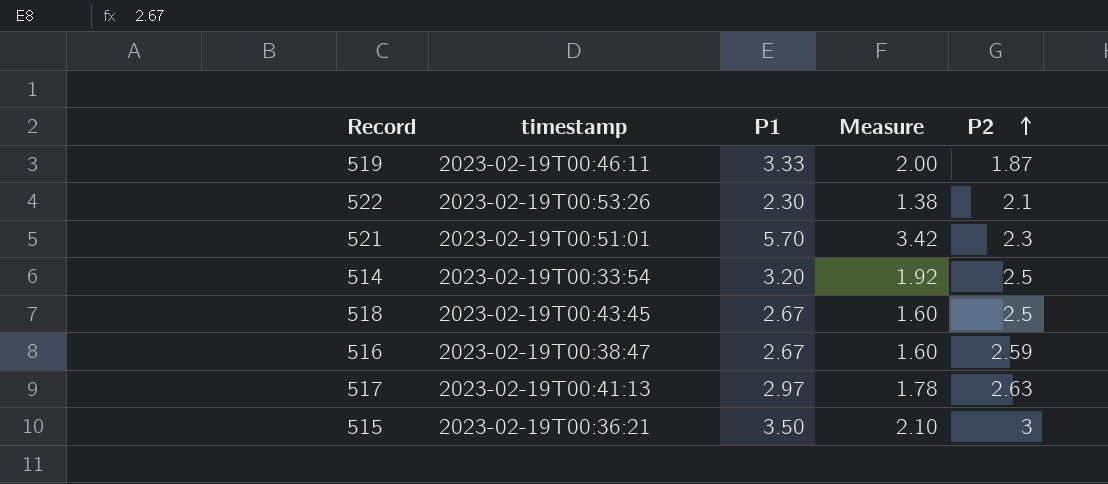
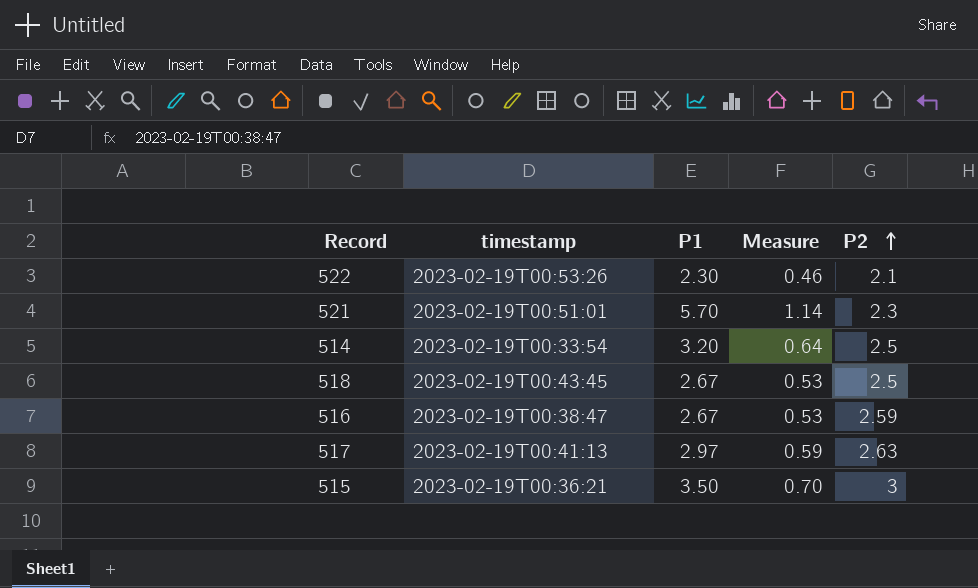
column Measure | formula: [P1] * 0.6 -> [P1] * 0.2
row 519: 2023-02-19T00:46:11 | 3.33 | 2.00 | 1.87 -> none

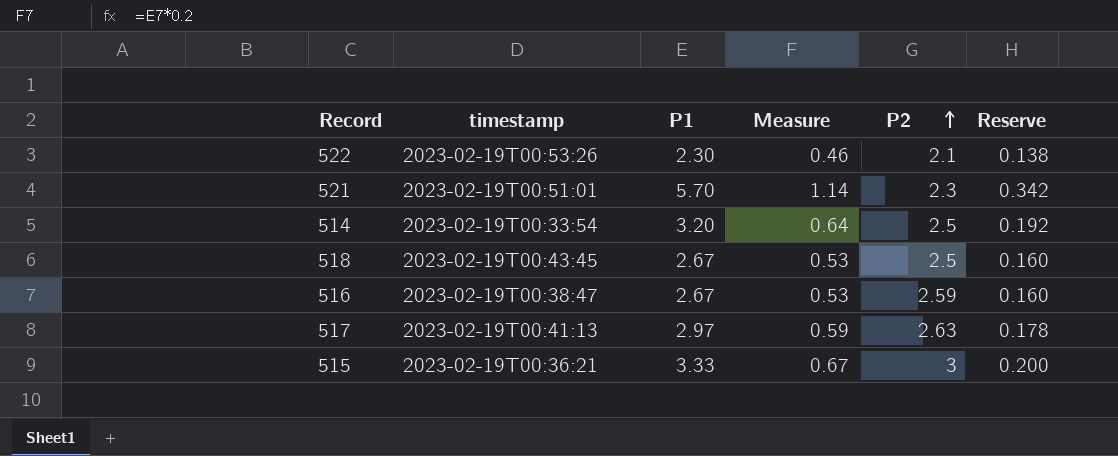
column Reserve | formula: none -> [P1] * 0.06
515 | P1: 3.50 -> 3.33
515 | Measure: 0.70 -> 0.67

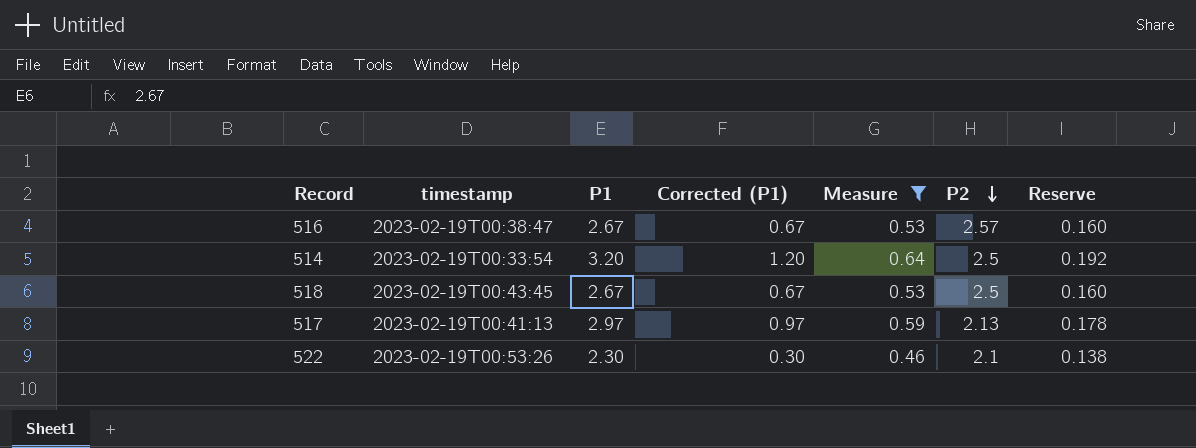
filter: none -> Measure <= 0.64
row order: P2 ascending -> P2 descending
column Corrected (P1) | formula: none -> [P1] - 2
516 | P2: 2.59 -> 2.57
517 | P2: 2.63 -> 2.13

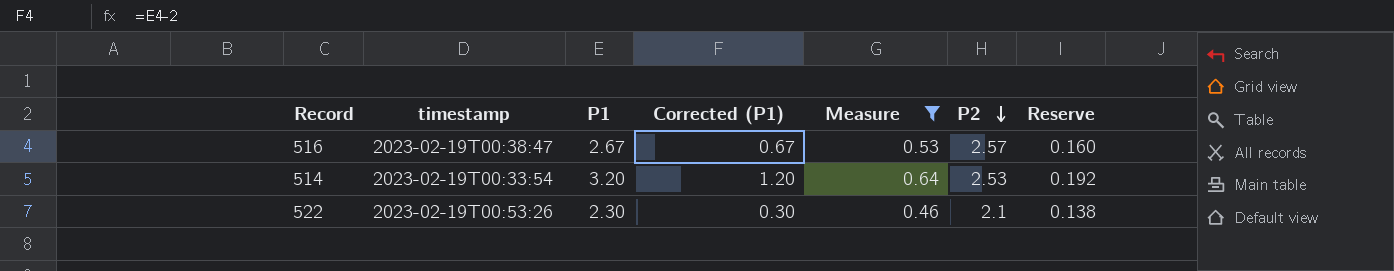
row 518: 2023-02-19T00:43:45 | 2.67 | 0.67 | 0.53 | 2.5 | 0.160 -> none
row 517: 2023-02-19T00:41:13 | 2.97 | 0.97 | 0.59 | 2.13 | 0.178 -> none
514 | P2: 2.5 -> 2.53

